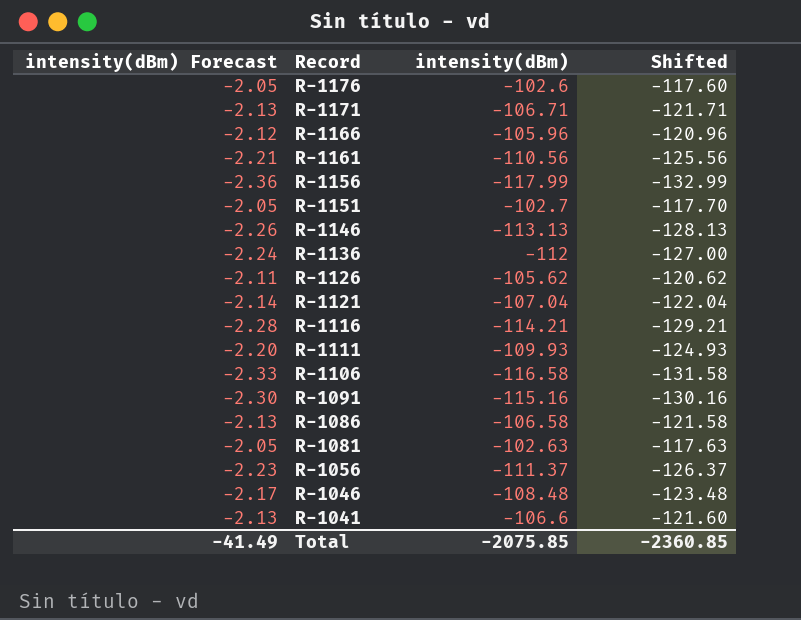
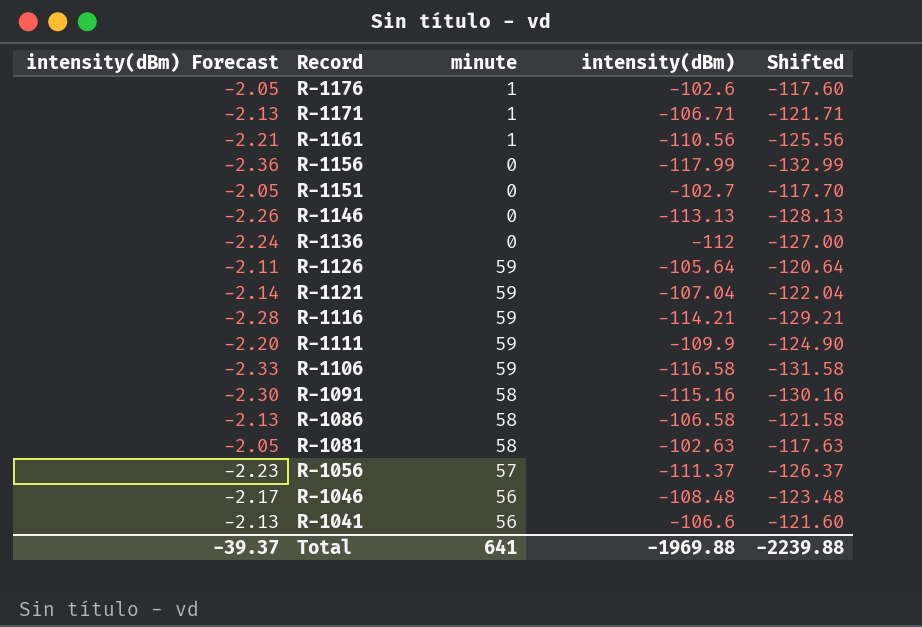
column minute | position: none -> 3
row R-1166: -2.12 | -105.96 | -120.96 -> none
R-1126 | intensity(dBm): -105.62 -> -105.64
R-1126 | Shifted: -120.62 -> -120.64
R-1111 | intensity(dBm): -109.93 -> -109.9
R-1111 | Shifted: -124.93 -> -124.90
Total | intensity(dBm) Forecast: -41.49 -> -39.37
Total | intensity(dBm): -2075.85 -> -1969.88
Total | Shifted: -2360.85 -> -2239.88

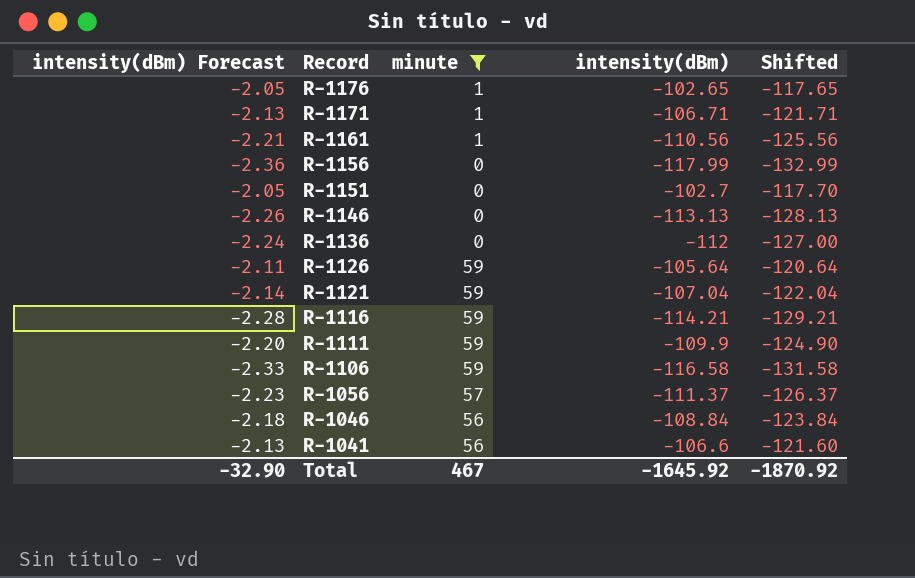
filter: none -> minute != 58
R-1176 | intensity(dBm): -102.6 -> -102.65
R-1176 | Shifted: -117.60 -> -117.65
R-1046 | intensity(dBm) Forecast: -2.17 -> -2.18
R-1046 | intensity(dBm): -108.48 -> -108.84
R-1046 | Shifted: -123.48 -> -123.84
Total | intensity(dBm) Forecast: -39.37 -> -32.90
Total | minute: 641 -> 467
Total | intensity(dBm): -1969.88 -> -1645.92
Total | Shifted: -2239.88 -> -1870.92

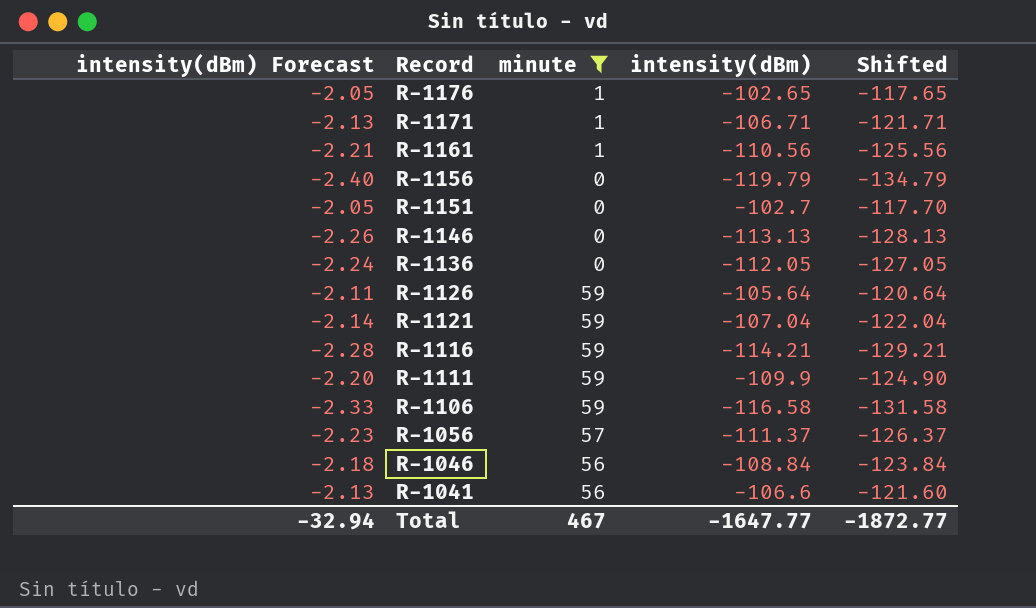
R-1156 | intensity(dBm) Forecast: -2.36 -> -2.40
R-1156 | intensity(dBm): -117.99 -> -119.79
R-1156 | Shifted: -132.99 -> -134.79
R-1136 | intensity(dBm): -112 -> -112.05
R-1136 | Shifted: -127.00 -> -127.05
Total | intensity(dBm) Forecast: -32.90 -> -32.94
Total | intensity(dBm): -1645.92 -> -1647.77
Total | Shifted: -1870.92 -> -1872.77

